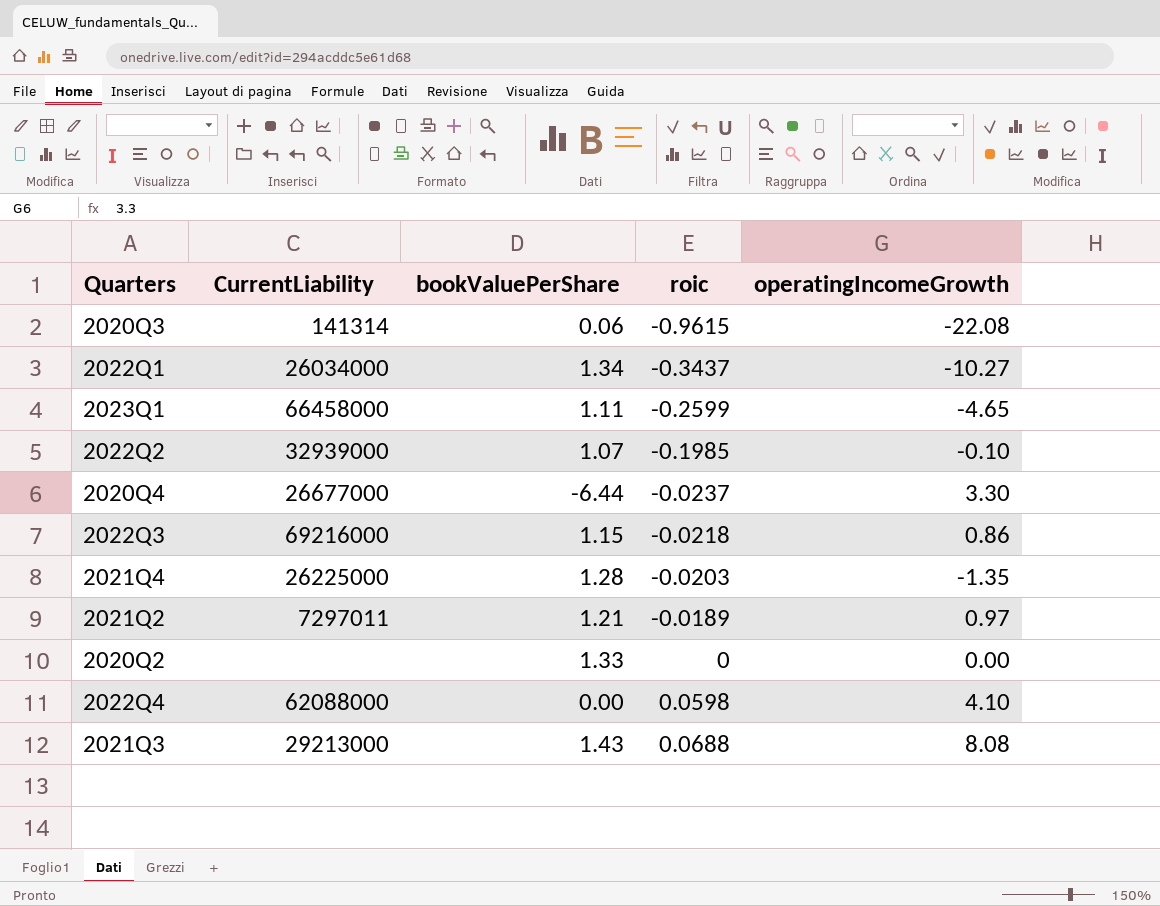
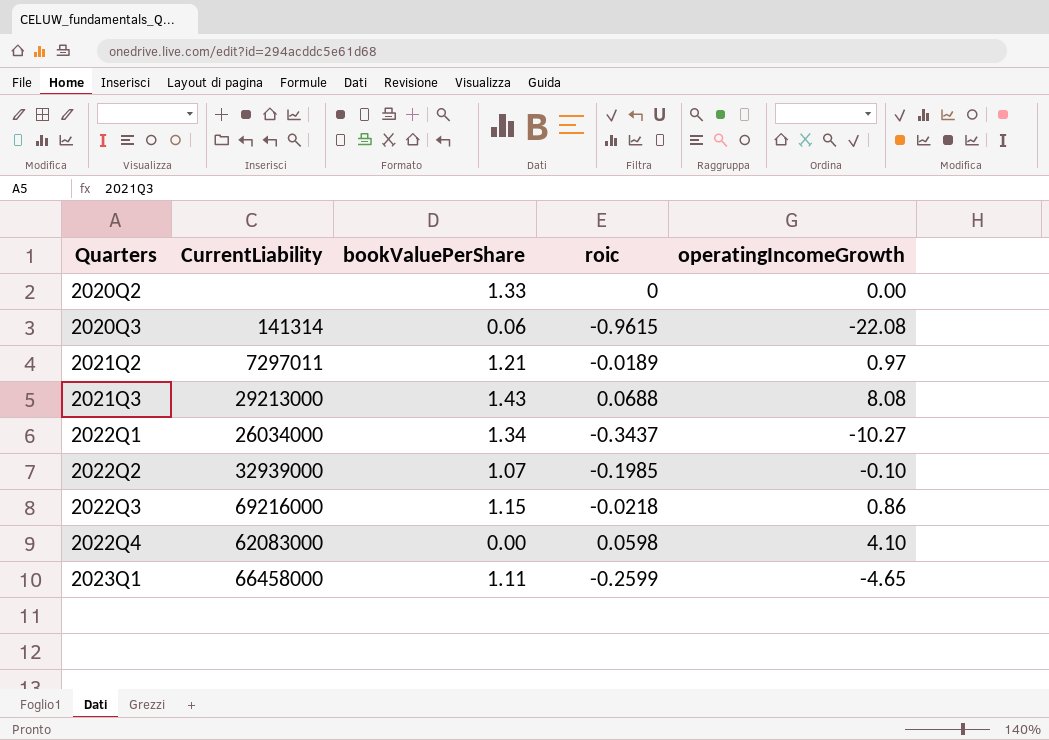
row order: roic ascending -> Quarters ascending
row 2020Q4: 26677000 | -6.44 | -0.0237 | 3.30 -> none
row 2021Q4: 26225000 | 1.28 | -0.0203 | -1.35 -> none
2022Q4 | CurrentLiability: 62088000 -> 62083000

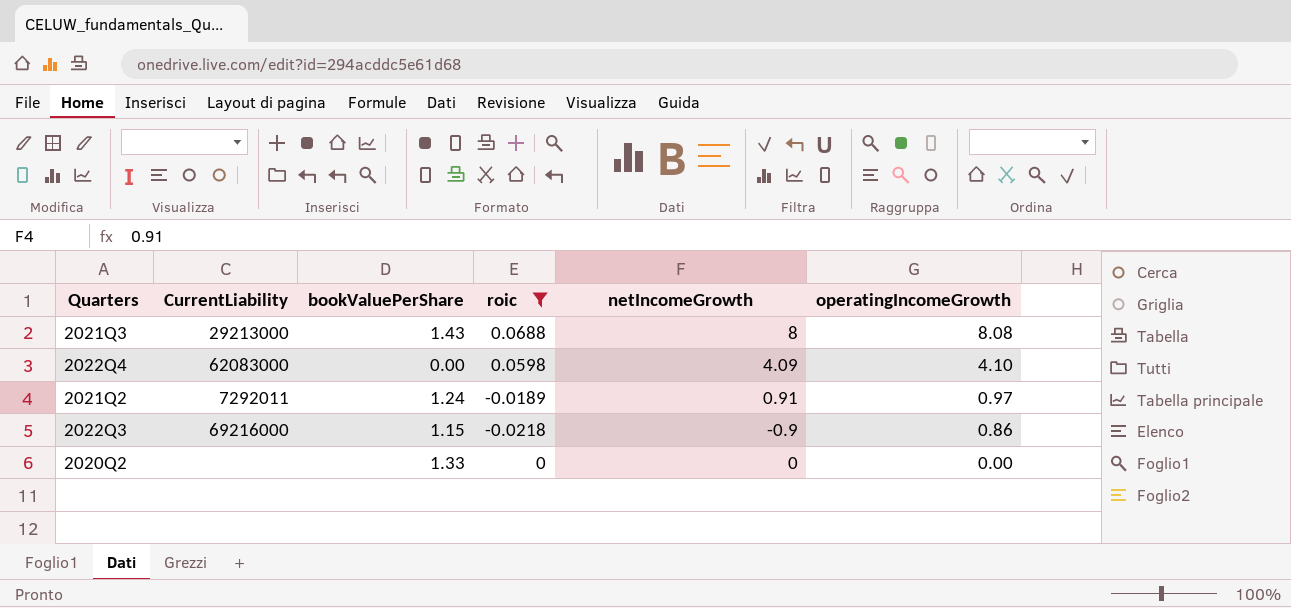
filter: none -> roic >= -0.0218
row order: Quarters ascending -> operatingIncomeGrowth descending
column netIncomeGrowth | position: none -> 5
2021Q2 | CurrentLiability: 7297011 -> 7292011
2021Q2 | bookValuePerShare: 1.21 -> 1.24

